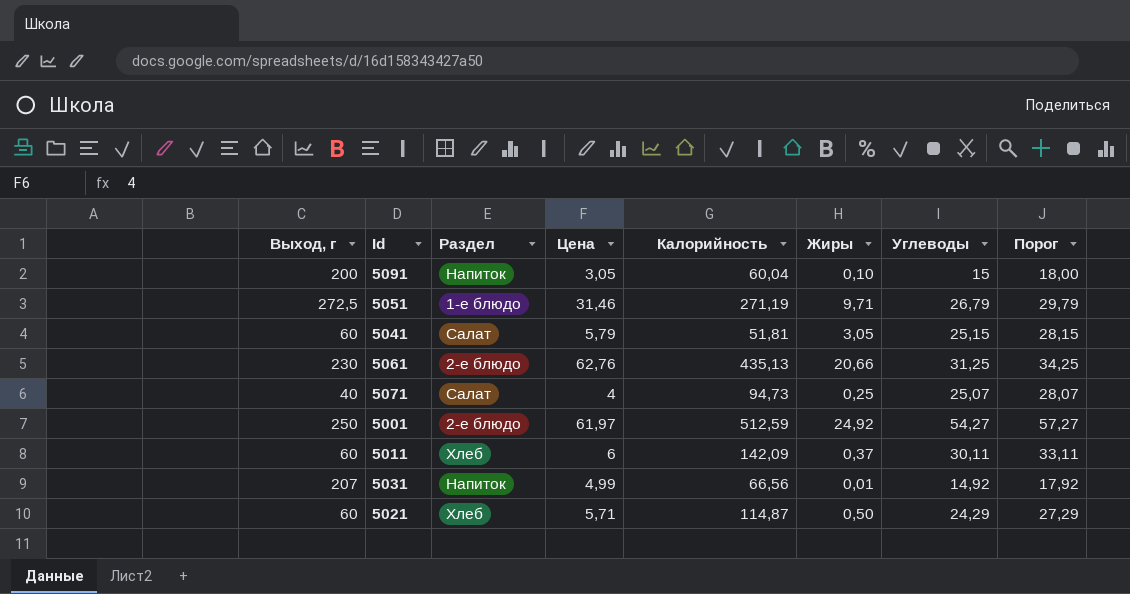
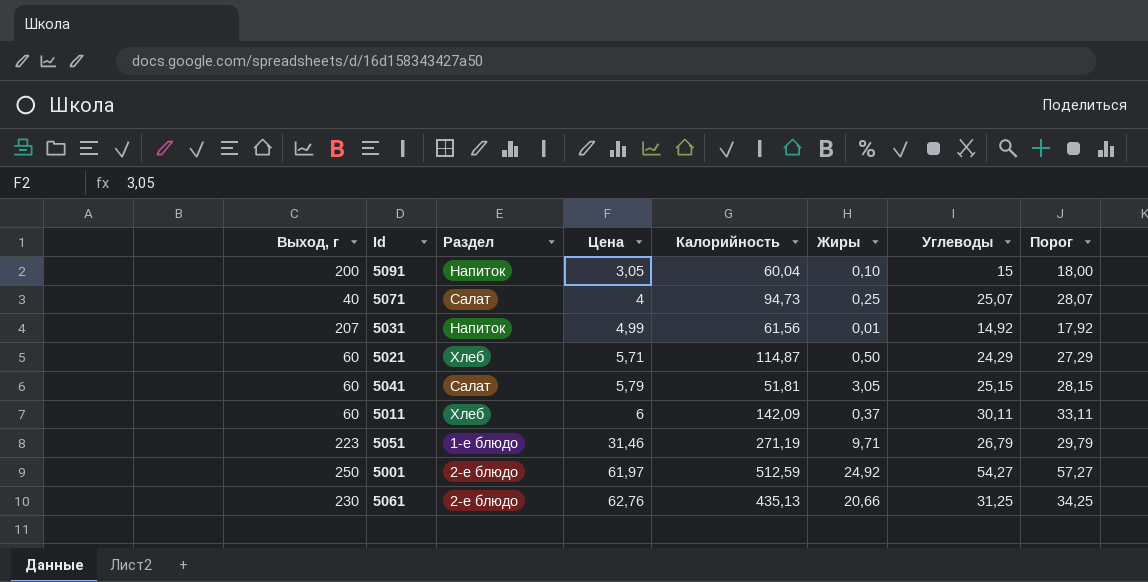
row order: none -> Цена ascending
5031 | Калорийность: 66,56 -> 61,56
5051 | Выход, г: 272,5 -> 223

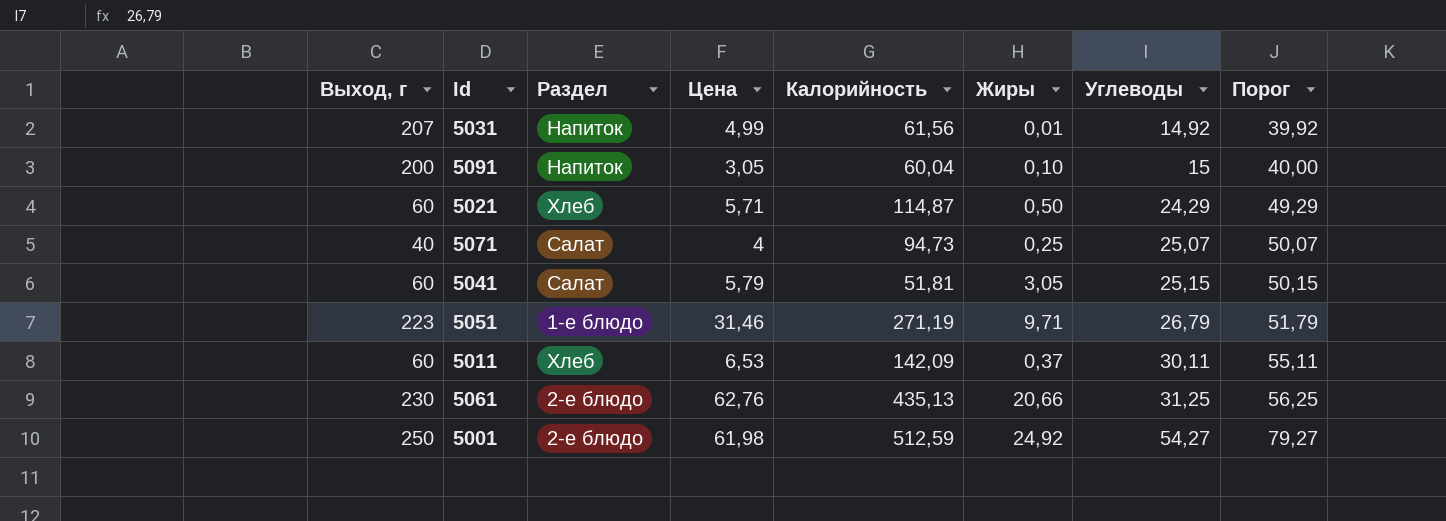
row order: Цена ascending -> Углеводы ascending
column Порог | formula: [Углеводы] + 3 -> [Углеводы] + 25
5011 | Цена: 6 -> 6,53
5001 | Цена: 61,97 -> 61,98

